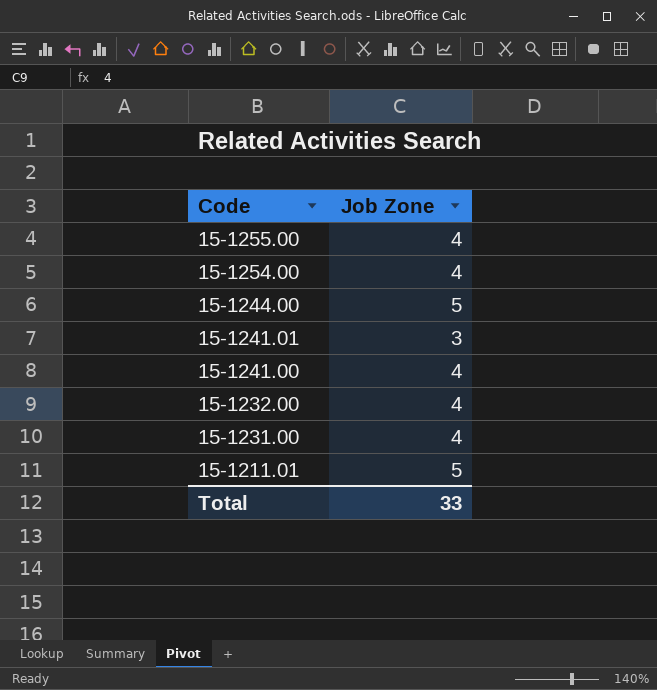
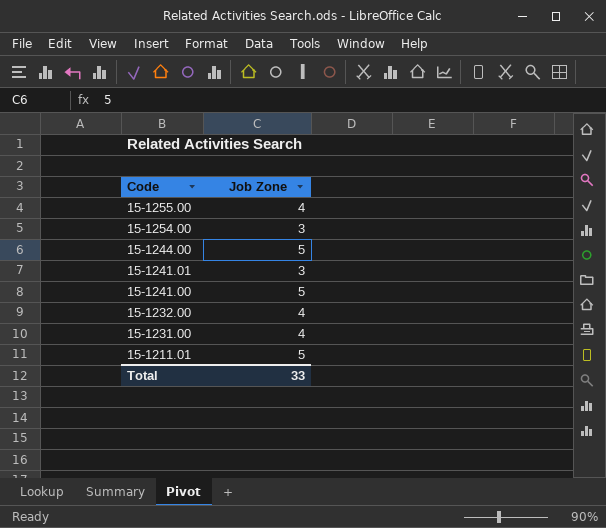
15-1254.00 | Job Zone: 4 -> 3
15-1241.00 | Job Zone: 4 -> 5

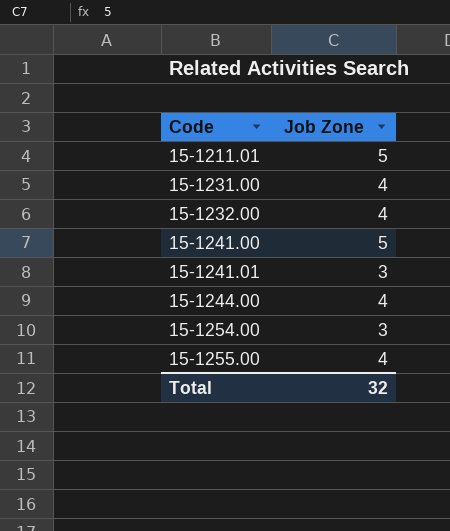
row order: Code descending -> Code ascending
15-1244.00 | Job Zone: 5 -> 4
Total | Job Zone: 33 -> 32

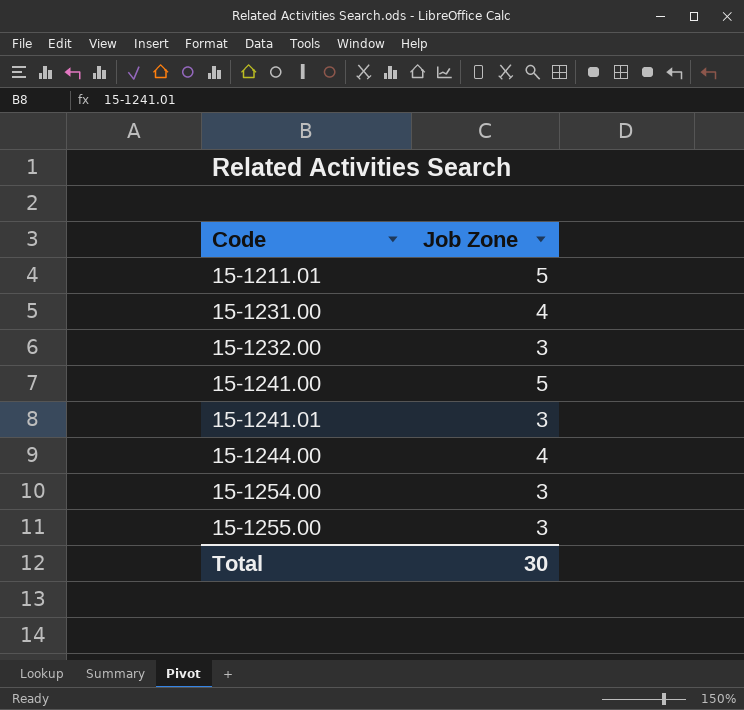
15-1232.00 | Job Zone: 4 -> 3
15-1255.00 | Job Zone: 4 -> 3
Total | Job Zone: 32 -> 30

